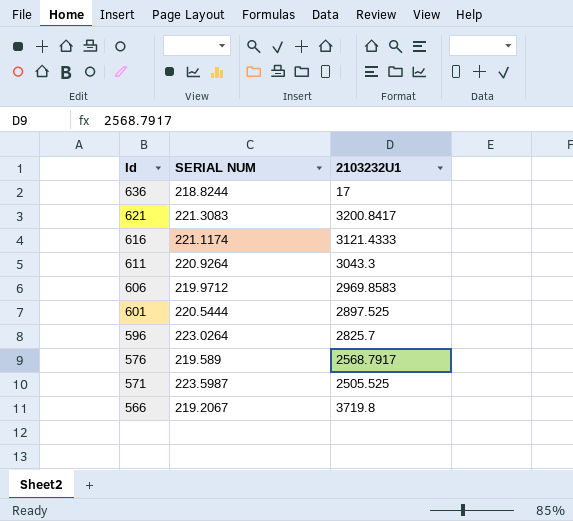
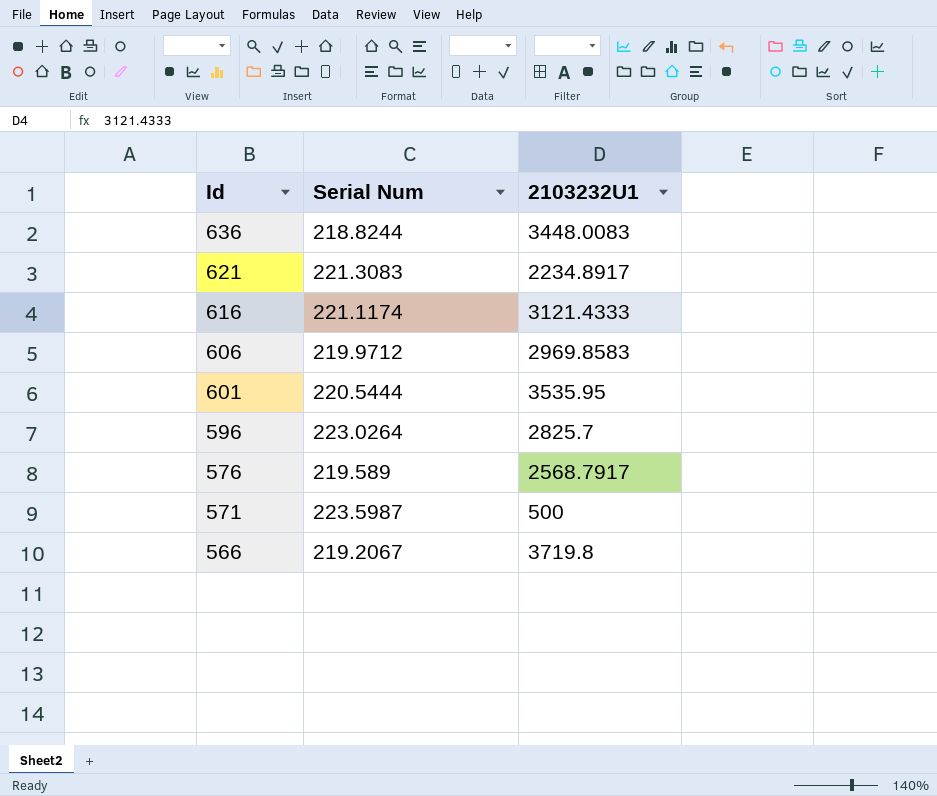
column name: SERIAL NUM -> Serial Num
row 611: 220.9264 | 3043.3 -> none
636 | 2103232U1: 17 -> 3448.0083
621 | 2103232U1: 3200.8417 -> 2234.8917
601 | 2103232U1: 2897.525 -> 3535.95
571 | 2103232U1: 2505.525 -> 500

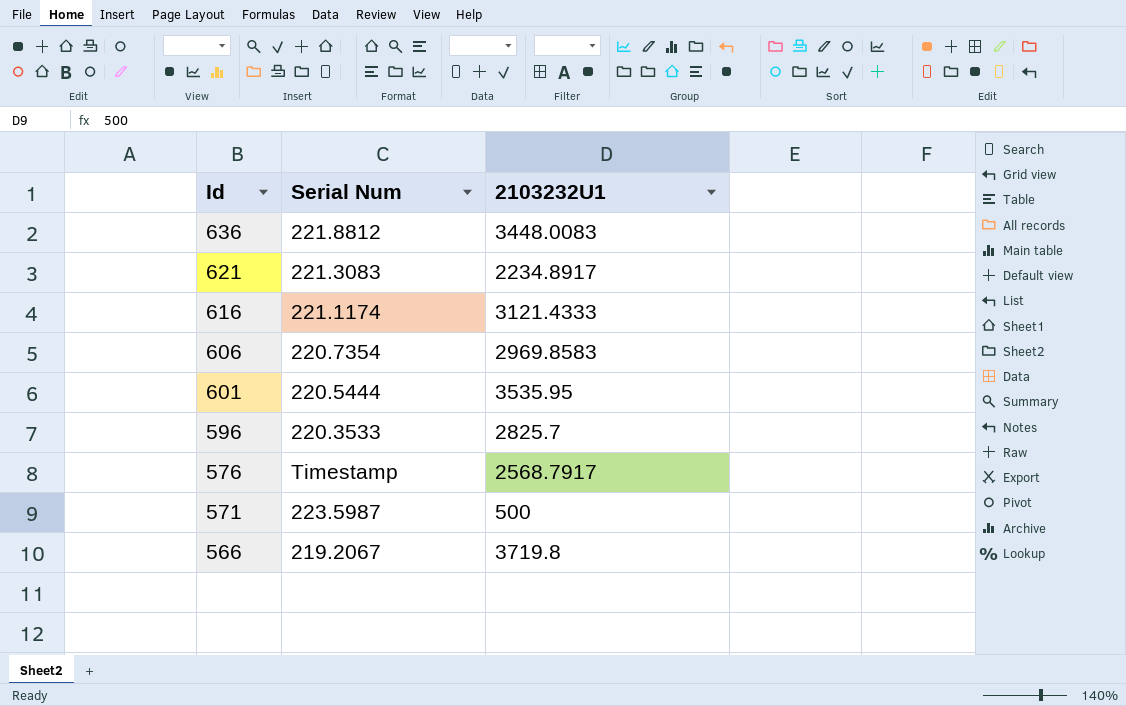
636 | Serial Num: 218.8244 -> 221.8812
606 | Serial Num: 219.9712 -> 220.7354
596 | Serial Num: 223.0264 -> 220.3533
576 | Serial Num: 219.589 -> Timestamp

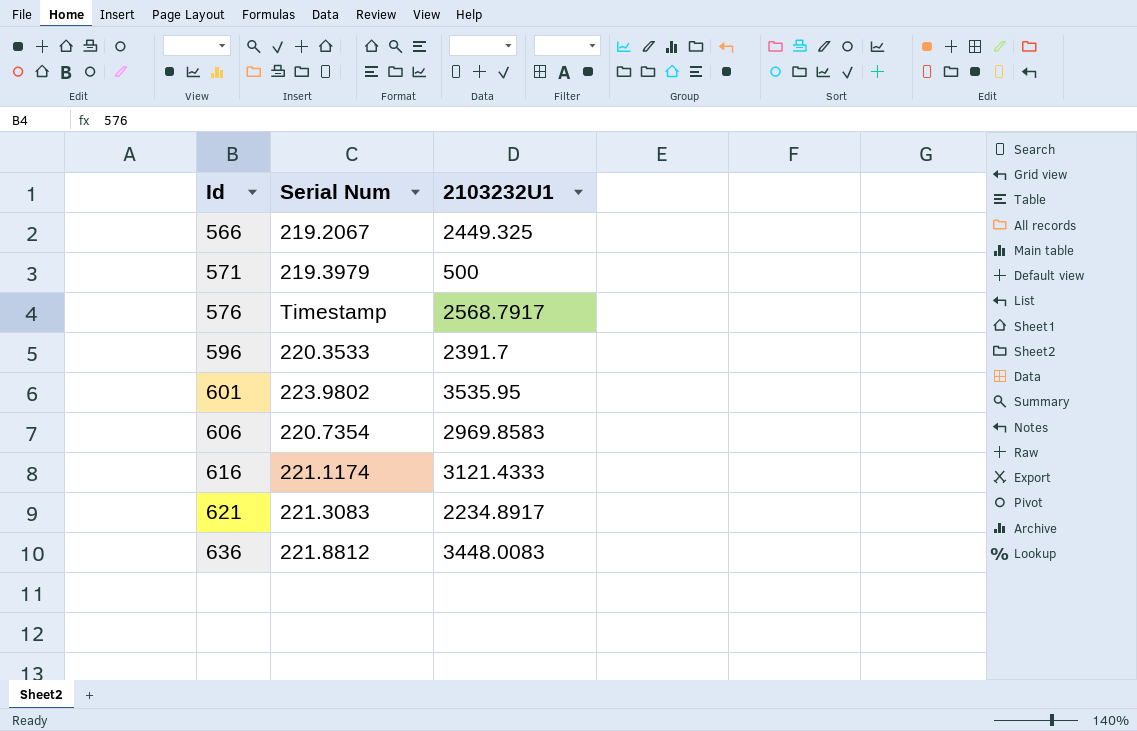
row order: Id descending -> Id ascending
566 | 2103232U1: 3719.8 -> 2449.325
571 | Serial Num: 223.5987 -> 219.3979
596 | 2103232U1: 2825.7 -> 2391.7
601 | Serial Num: 220.5444 -> 223.9802

